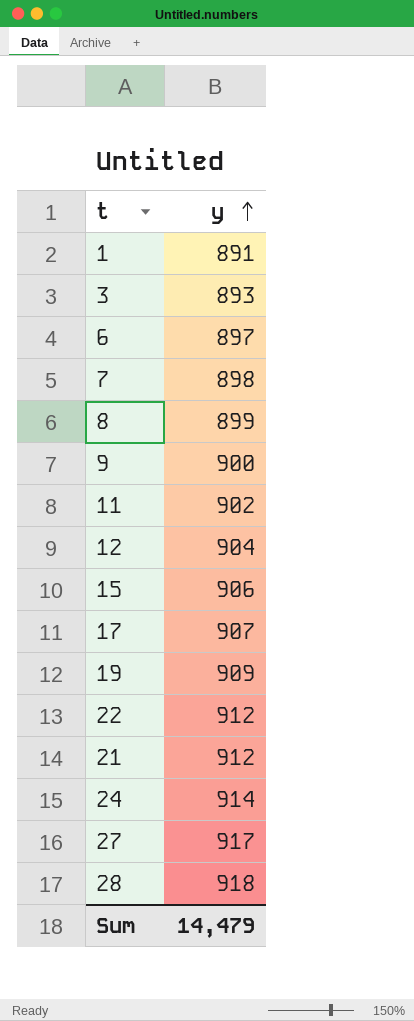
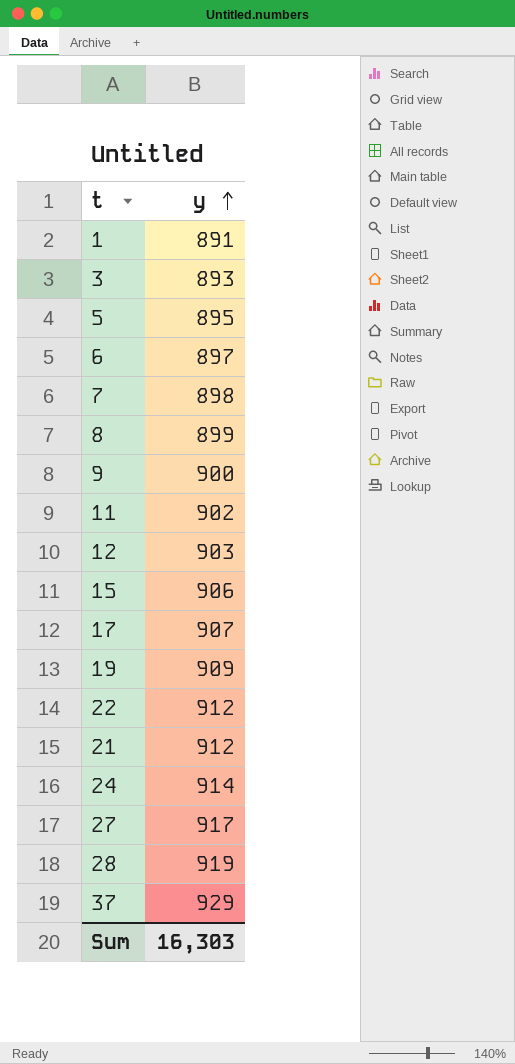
row 5: none -> 895
12 | y: 904 -> 903
28 | y: 918 -> 919
row 37: none -> 929
Sum | y: 14,479 -> 16,303

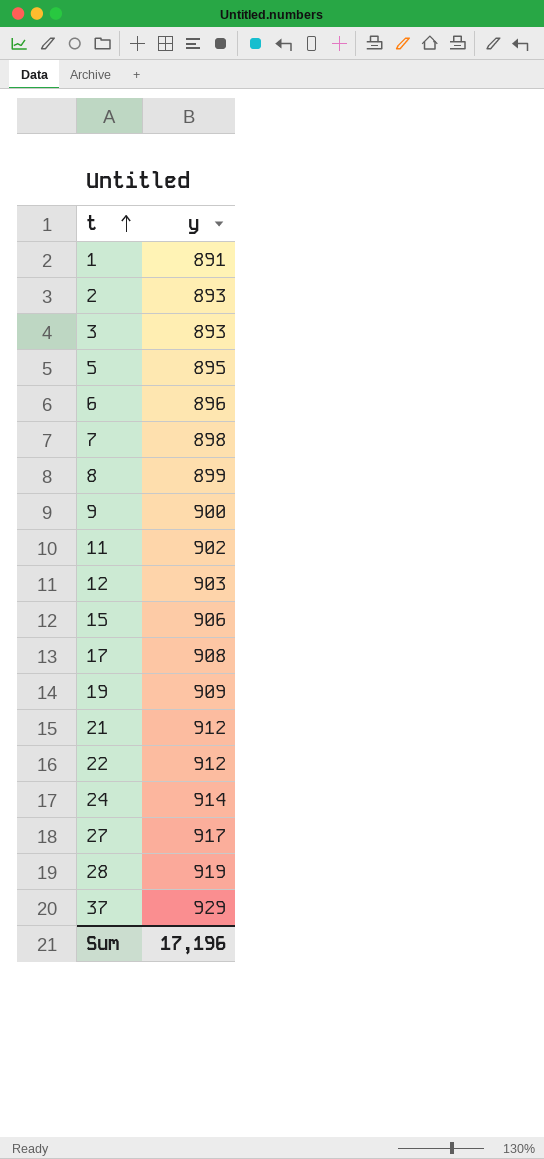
row order: y ascending -> t ascending
row 2: none -> 893
6 | y: 897 -> 896
17 | y: 907 -> 908
Sum | y: 16,303 -> 17,196

